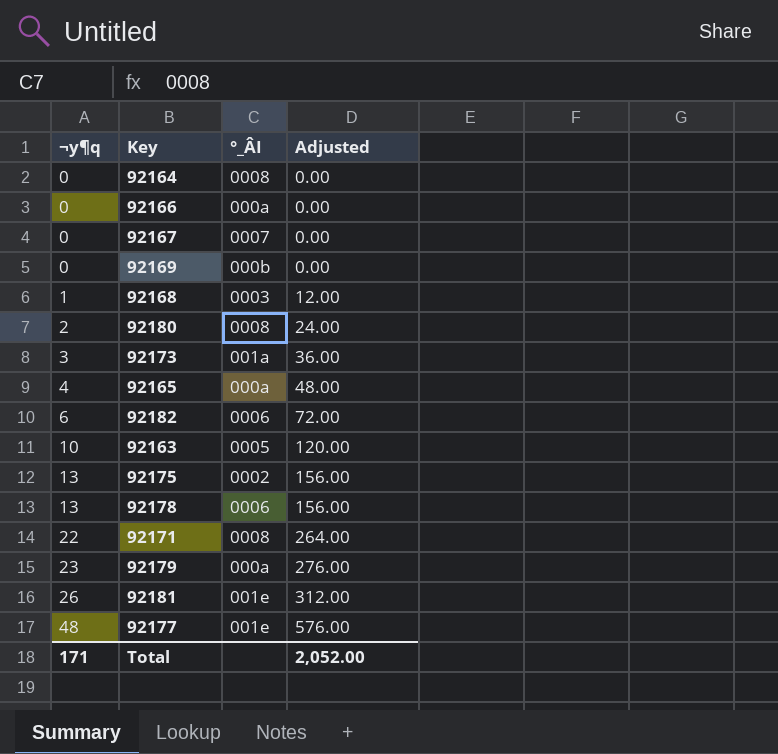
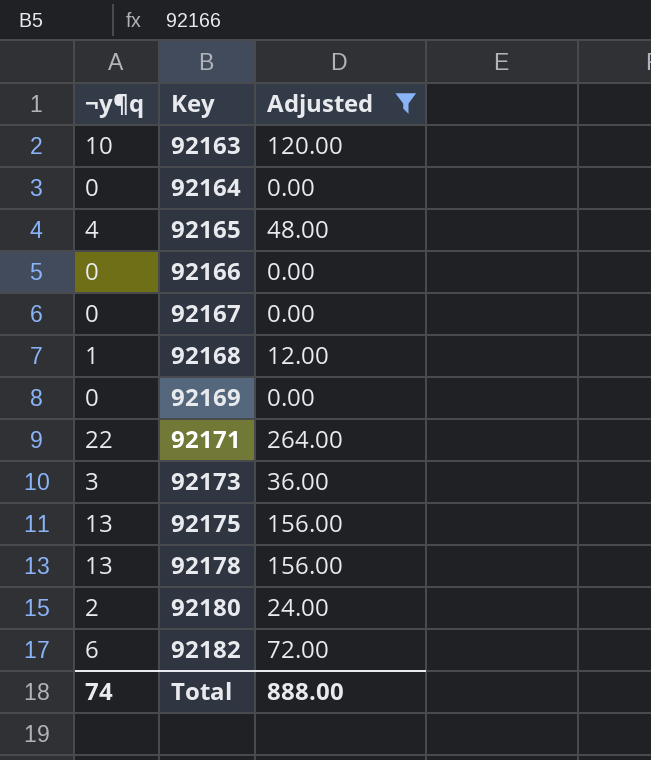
filter: none -> Adjusted <= 264.00
row order: ¬y¶q ascending -> Key ascending
column °_ÂI | position: 3 -> none
Total | ¬y¶q: 171 -> 74
Total | Adjusted: 2,052.00 -> 888.00

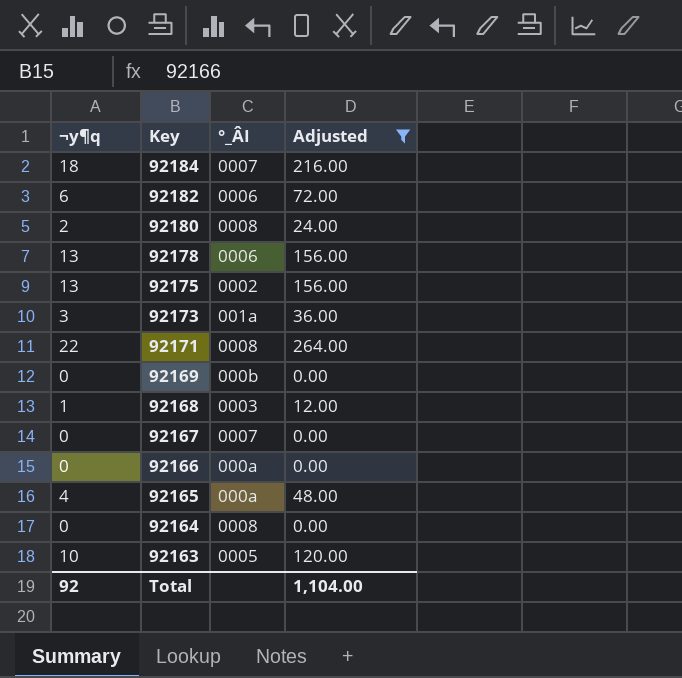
row order: Key ascending -> Key descending
column °_ÂI | position: none -> 3
row 92184: none -> 18 | 0007 | 216.00
Total | ¬y¶q: 74 -> 92
Total | Adjusted: 888.00 -> 1,104.00

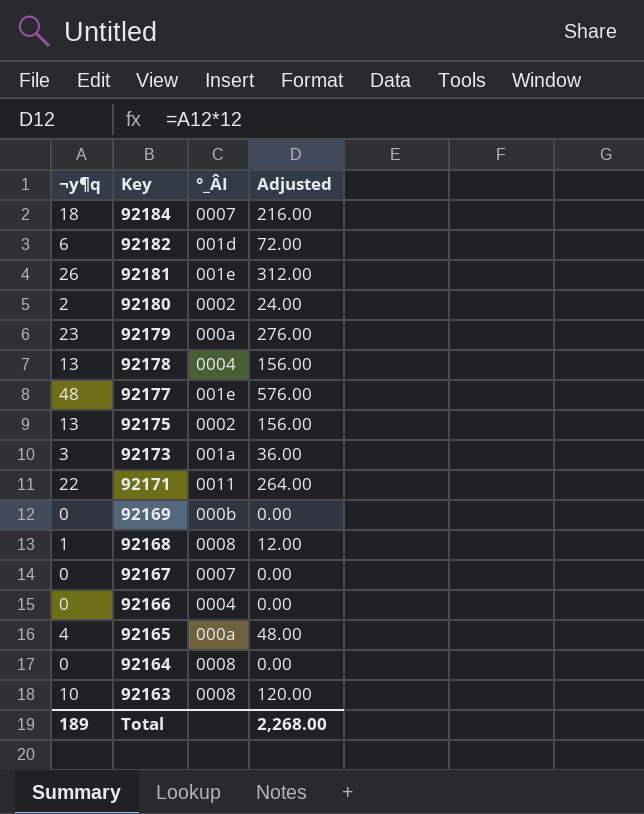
filter: Adjusted <= 264.00 -> none
92182 | °_ÂI: 0006 -> 001d
92180 | °_ÂI: 0008 -> 0002
92178 | °_ÂI: 0006 -> 0004
92171 | °_ÂI: 0008 -> 0011
92168 | °_ÂI: 0003 -> 0008
92166 | °_ÂI: 000a -> 0004
92163 | °_ÂI: 0005 -> 0008
Total | ¬y¶q: 92 -> 189
Total | Adjusted: 1,104.00 -> 2,268.00

